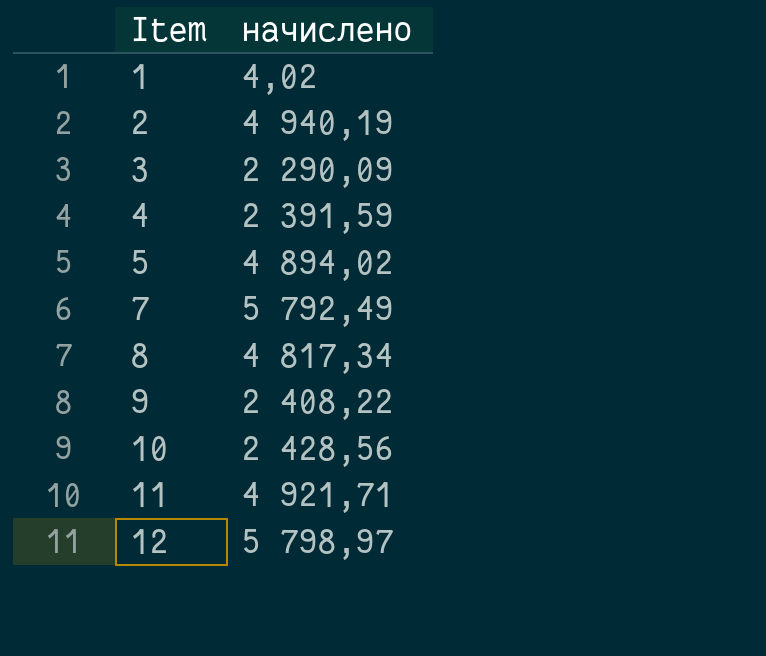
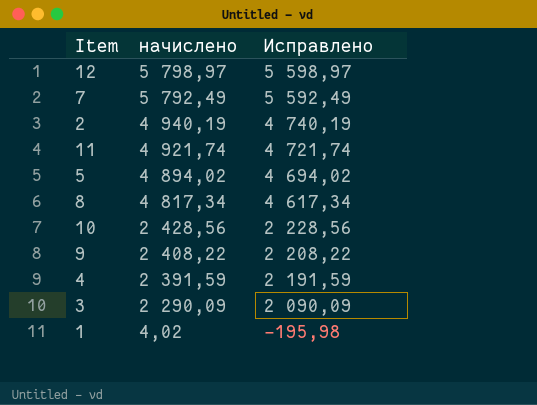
row order: Item ascending -> начислено descending
column Исправлено | formula: none -> [начислено] - 200
11 | начислено: 4 921,71 -> 4 921,74

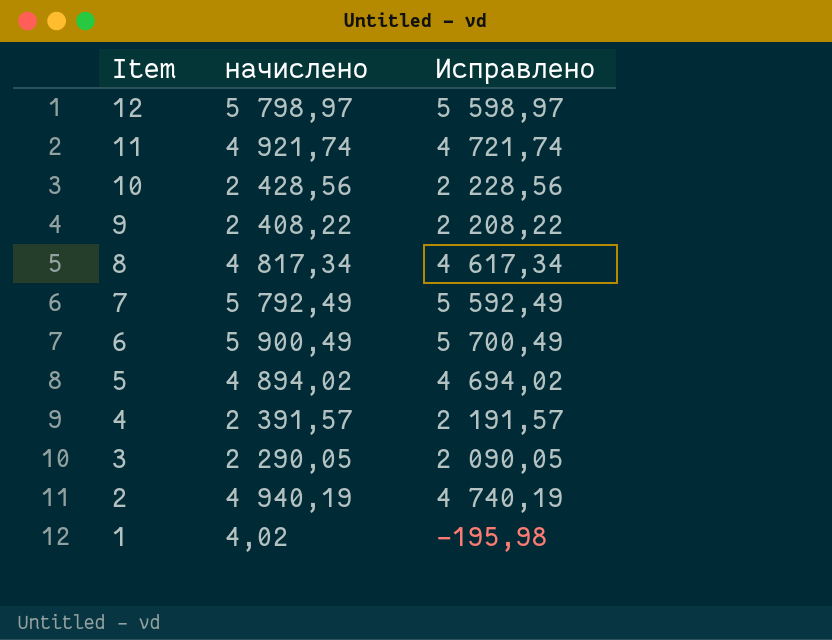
row order: начислено descending -> Item descending
row 6: none -> 5 900,49 | 5 700,49
4 | начислено: 2 391,59 -> 2 391,57
4 | Исправлено: 2 191,59 -> 2 191,57
3 | начислено: 2 290,09 -> 2 290,05
3 | Исправлено: 2 090,09 -> 2 090,05

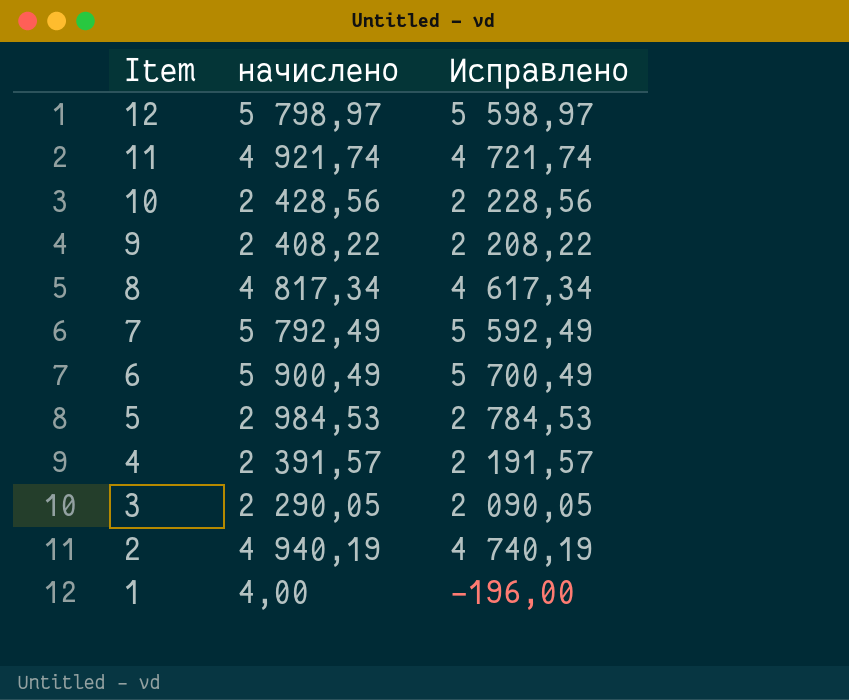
5 | начислено: 4 894,02 -> 2 984,53
5 | Исправлено: 4 694,02 -> 2 784,53
1 | начислено: 4,02 -> 4,00
1 | Исправлено: -195,98 -> -196,00

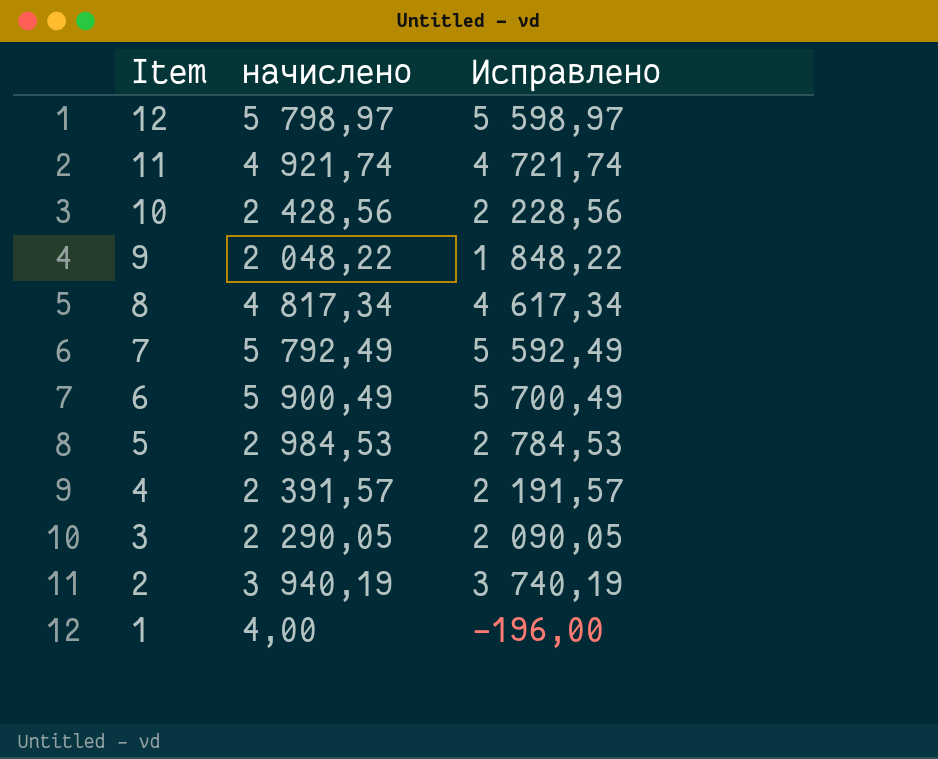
9 | начислено: 2 408,22 -> 2 048,22
9 | Исправлено: 2 208,22 -> 1 848,22
2 | начислено: 4 940,19 -> 3 940,19
2 | Исправлено: 4 740,19 -> 3 740,19

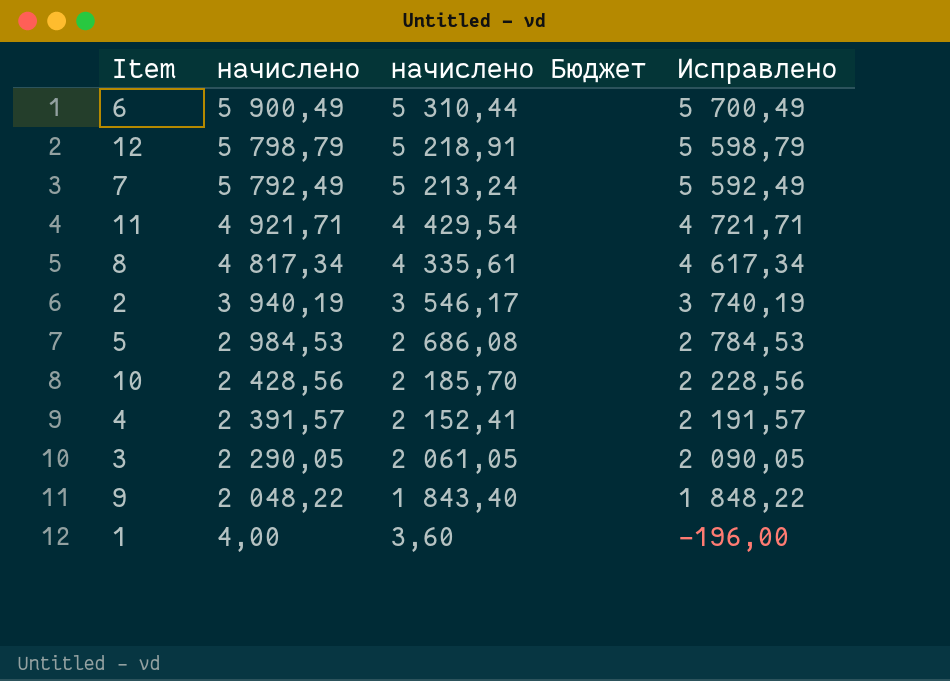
row order: Item descending -> начислено descending
column начислено Бюджет | formula: none -> [начислено] * 0,9
12 | начислено: 5 798,97 -> 5 798,79
12 | Исправлено: 5 598,97 -> 5 598,79
11 | начислено: 4 921,74 -> 4 921,71
11 | Исправлено: 4 721,74 -> 4 721,71

